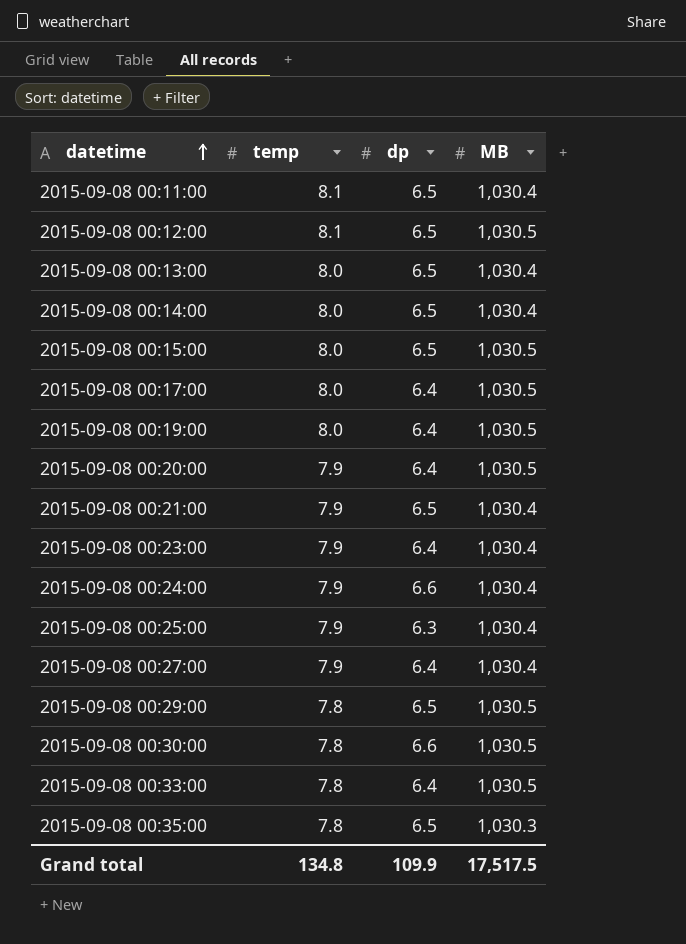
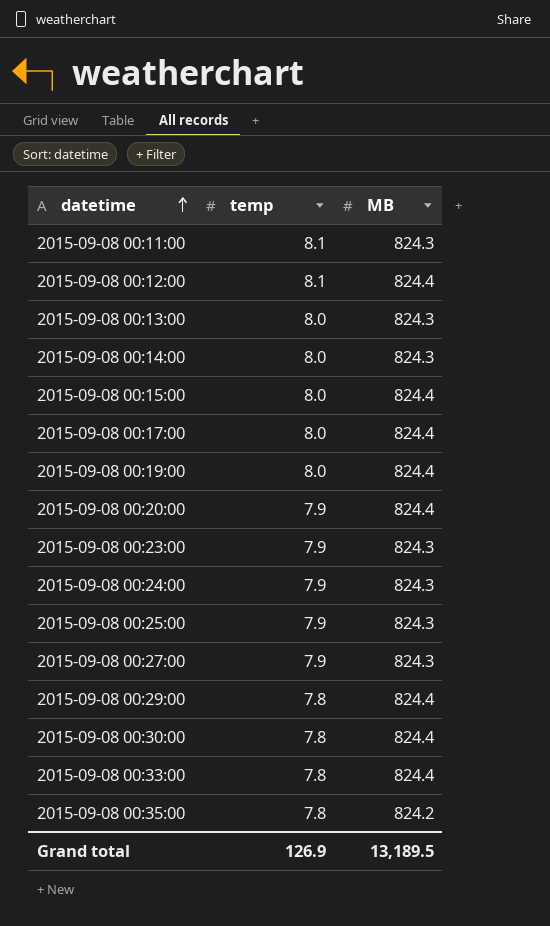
column dp | position: 3 -> none
row 2015-09-08 00:21:00: 7.9 | 6.5 | 1,030.4 -> none
2015-09-08 00:11:00 | MB: 1,030.4 -> 824.3
2015-09-08 00:12:00 | MB: 1,030.5 -> 824.4
2015-09-08 00:13:00 | MB: 1,030.4 -> 824.3
2015-09-08 00:14:00 | MB: 1,030.4 -> 824.3
2015-09-08 00:15:00 | MB: 1,030.5 -> 824.4
2015-09-08 00:17:00 | MB: 1,030.5 -> 824.4
2015-09-08 00:19:00 | MB: 1,030.5 -> 824.4
2015-09-08 00:20:00 | MB: 1,030.5 -> 824.4
2015-09-08 00:23:00 | MB: 1,030.4 -> 824.3
2015-09-08 00:24:00 | MB: 1,030.4 -> 824.3
2015-09-08 00:25:00 | MB: 1,030.4 -> 824.3
2015-09-08 00:27:00 | MB: 1,030.4 -> 824.3
2015-09-08 00:29:00 | MB: 1,030.5 -> 824.4
2015-09-08 00:30:00 | MB: 1,030.5 -> 824.4
2015-09-08 00:33:00 | MB: 1,030.5 -> 824.4
2015-09-08 00:35:00 | MB: 1,030.3 -> 824.2
Grand total | temp: 134.8 -> 126.9
Grand total | MB: 17,517.5 -> 13,189.5

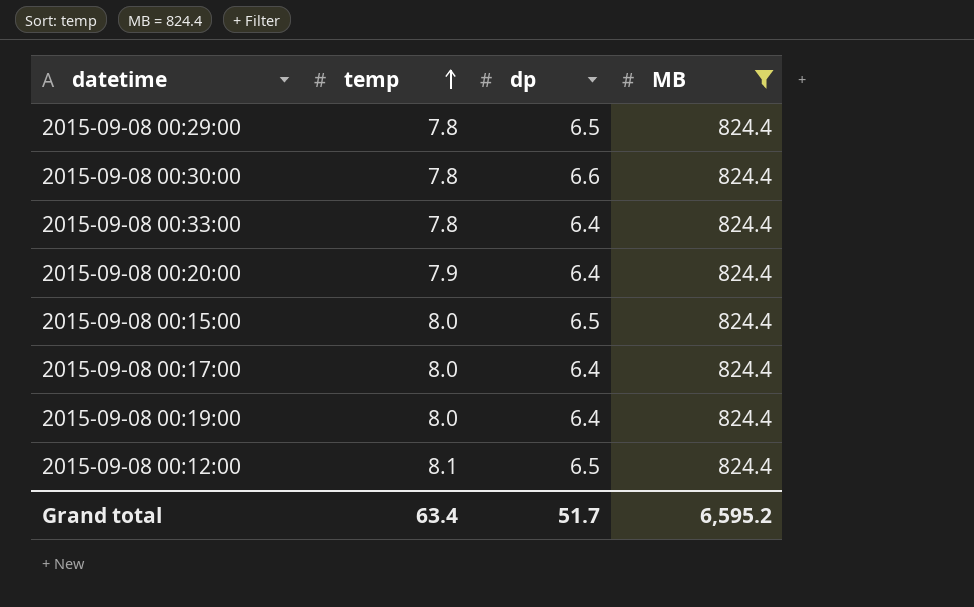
filter: none -> MB = 824.4
row order: datetime ascending -> temp ascending
column dp | position: none -> 3
Grand total | temp: 126.9 -> 63.4
Grand total | MB: 13,189.5 -> 6,595.2

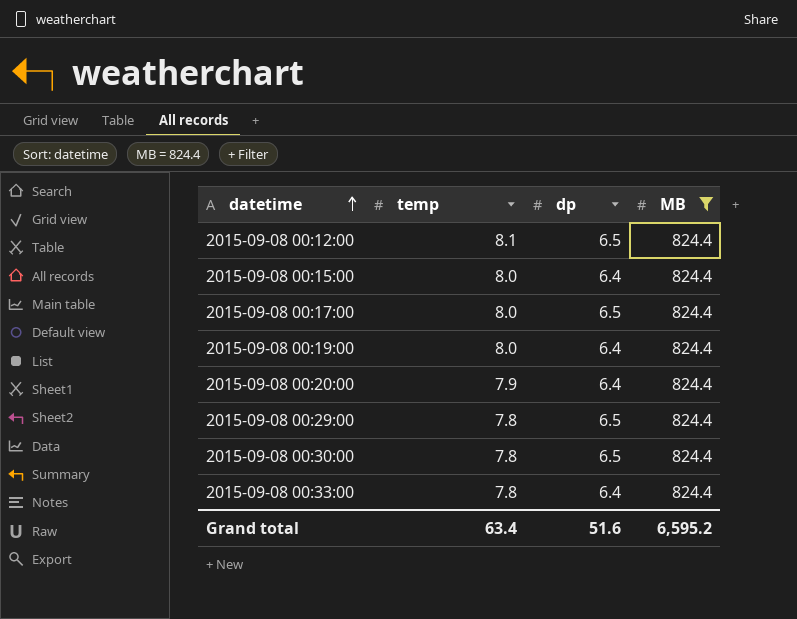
row order: temp ascending -> datetime ascending
2015-09-08 00:15:00 | dp: 6.5 -> 6.4
2015-09-08 00:17:00 | dp: 6.4 -> 6.5
2015-09-08 00:30:00 | dp: 6.6 -> 6.5
Grand total | dp: 51.7 -> 51.6

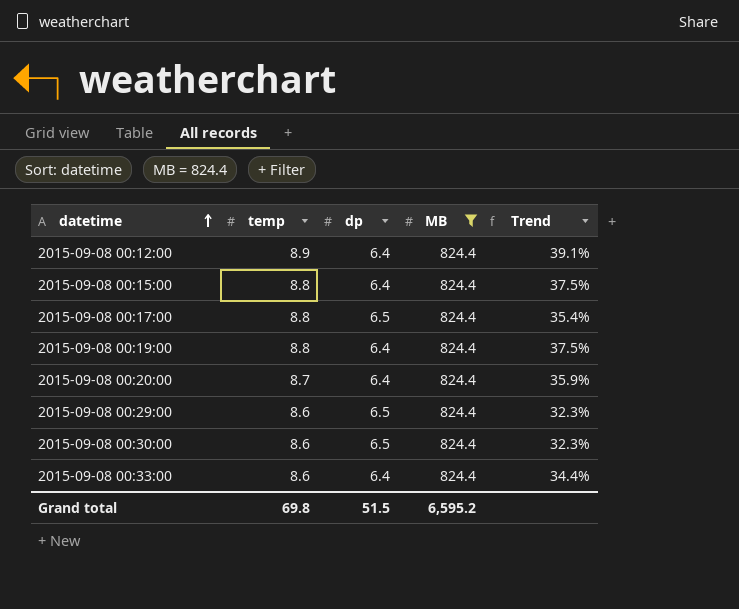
column Trend | formula: none -> ([temp] - [dp]) / [dp]
2015-09-08 00:12:00 | temp: 8.1 -> 8.9
2015-09-08 00:12:00 | dp: 6.5 -> 6.4
2015-09-08 00:15:00 | temp: 8.0 -> 8.8
2015-09-08 00:17:00 | temp: 8.0 -> 8.8
2015-09-08 00:19:00 | temp: 8.0 -> 8.8
2015-09-08 00:20:00 | temp: 7.9 -> 8.7
2015-09-08 00:29:00 | temp: 7.8 -> 8.6
2015-09-08 00:30:00 | temp: 7.8 -> 8.6
2015-09-08 00:33:00 | temp: 7.8 -> 8.6
Grand total | temp: 63.4 -> 69.8
Grand total | dp: 51.6 -> 51.5

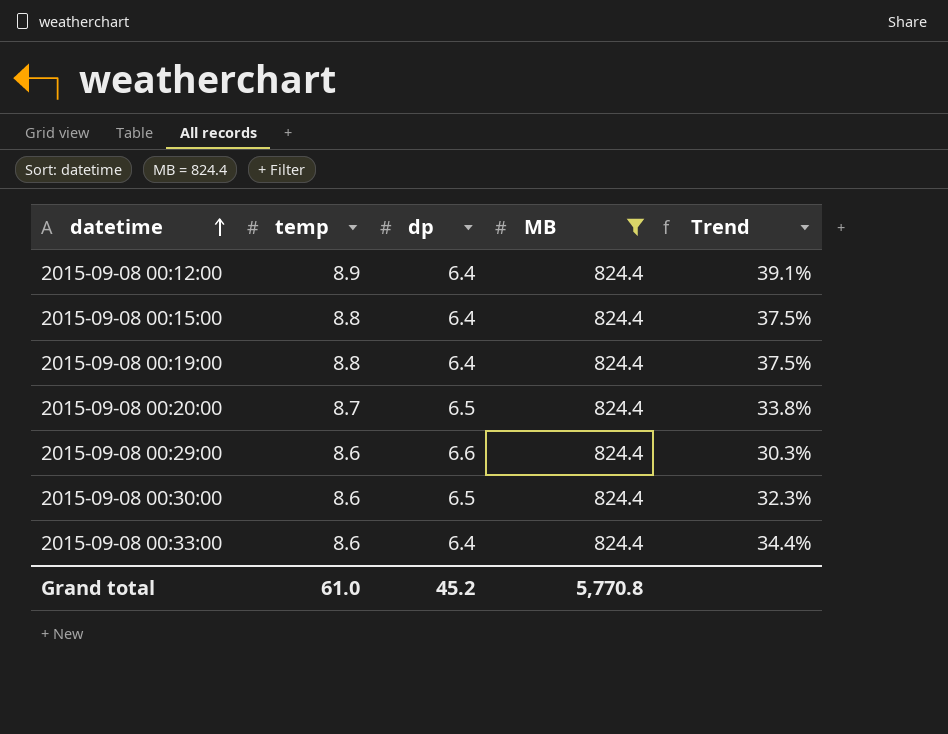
row 2015-09-08 00:17:00: 8.8 | 6.5 | 824.4 | 35.4% -> none
2015-09-08 00:20:00 | dp: 6.4 -> 6.5
2015-09-08 00:20:00 | Trend: 35.9% -> 33.8%
2015-09-08 00:29:00 | dp: 6.5 -> 6.6
2015-09-08 00:29:00 | Trend: 32.3% -> 30.3%
Grand total | temp: 69.8 -> 61.0
Grand total | dp: 51.5 -> 45.2
Grand total | MB: 6,595.2 -> 5,770.8

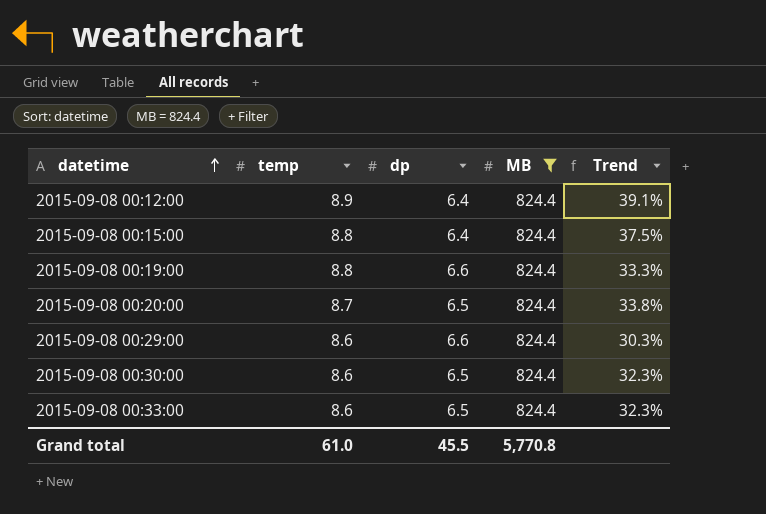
2015-09-08 00:19:00 | dp: 6.4 -> 6.6
2015-09-08 00:19:00 | Trend: 37.5% -> 33.3%
2015-09-08 00:33:00 | dp: 6.4 -> 6.5
2015-09-08 00:33:00 | Trend: 34.4% -> 32.3%
Grand total | dp: 45.2 -> 45.5

